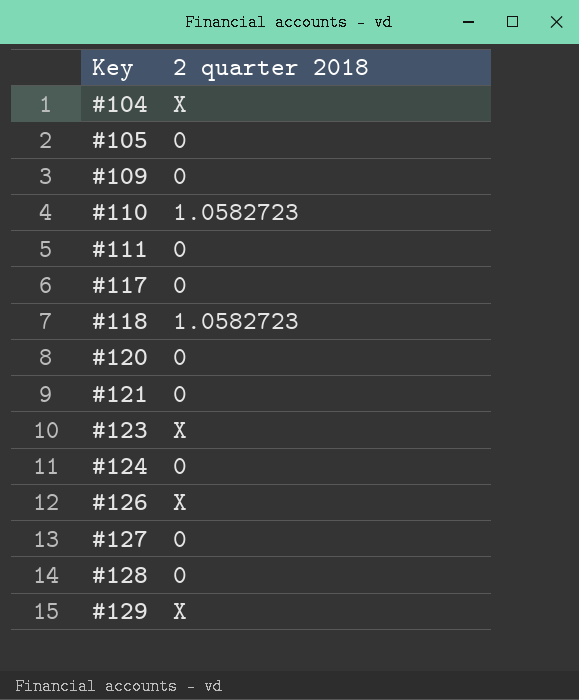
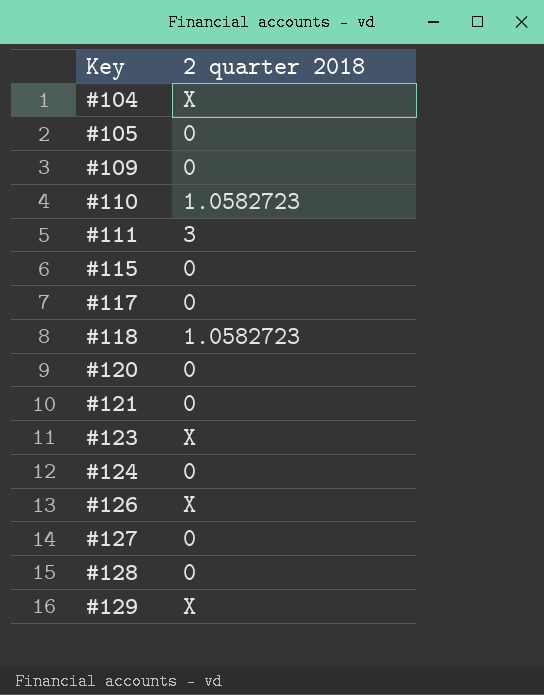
#111 | 2 quarter 2018: 0 -> 3
row #115: none -> 0

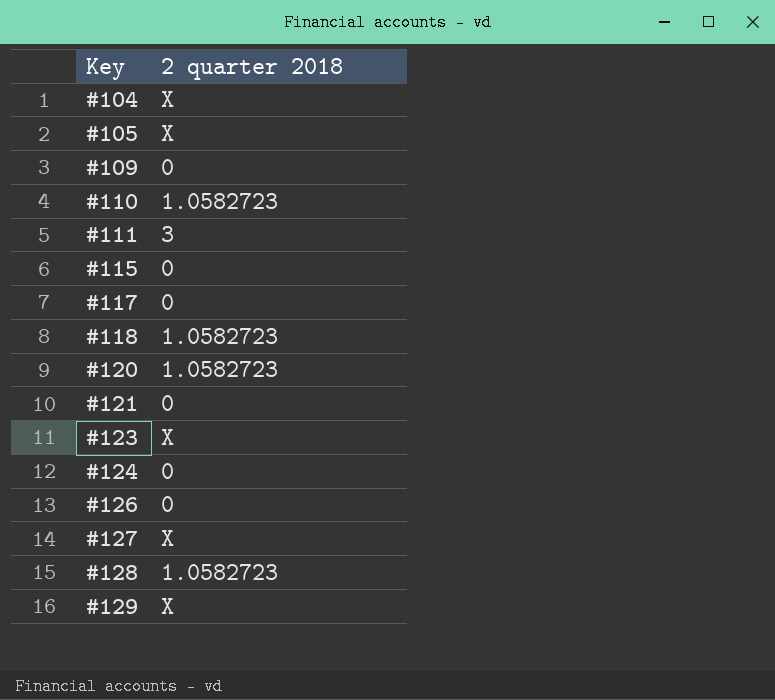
#105 | 2 quarter 2018: 0 -> X
#120 | 2 quarter 2018: 0 -> 1.0582723
#126 | 2 quarter 2018: X -> 0
#127 | 2 quarter 2018: 0 -> X
#128 | 2 quarter 2018: 0 -> 1.0582723

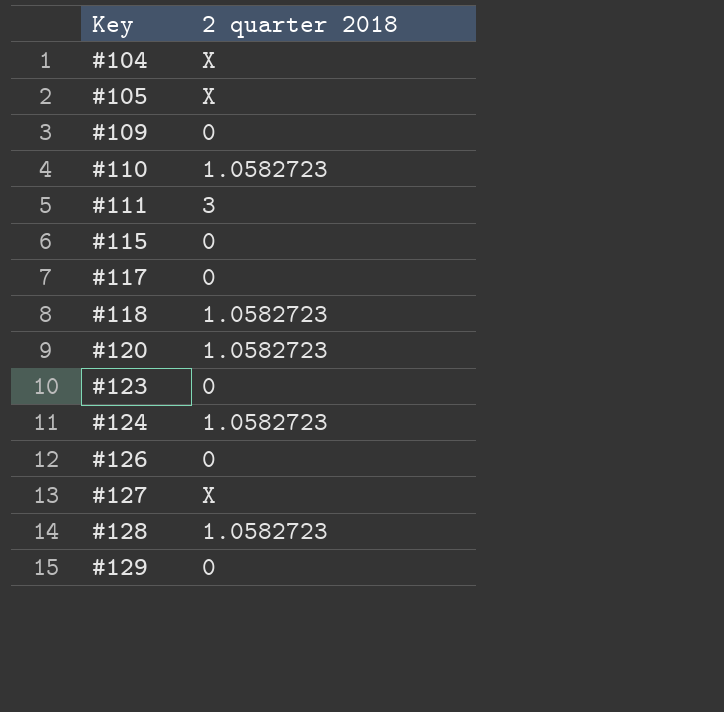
row #121: 0 -> none
#123 | 2 quarter 2018: X -> 0
#124 | 2 quarter 2018: 0 -> 1.0582723
#129 | 2 quarter 2018: X -> 0

